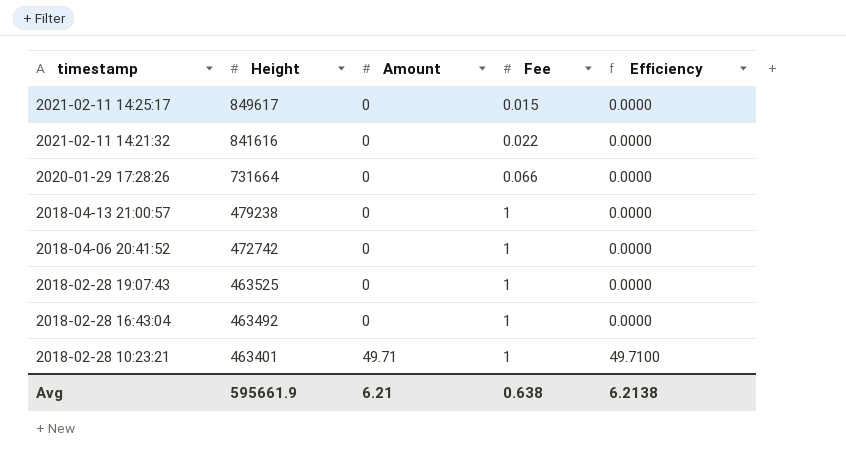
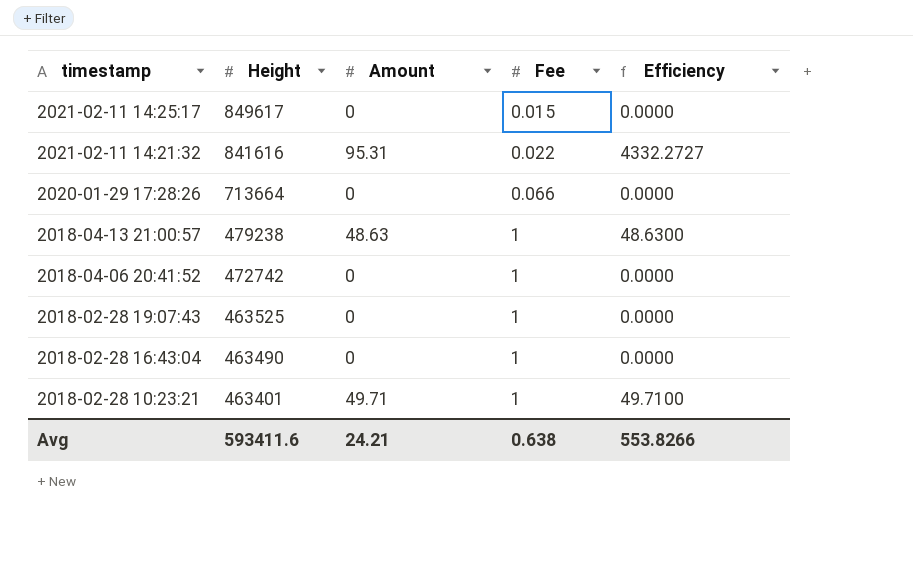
2021-02-11 14:21:32 | Amount: 0 -> 95.31
2021-02-11 14:21:32 | Efficiency: 0.0000 -> 4332.2727
2020-01-29 17:28:26 | Height: 731664 -> 713664
2018-04-13 21:00:57 | Amount: 0 -> 48.63
2018-04-13 21:00:57 | Efficiency: 0.0000 -> 48.6300
2018-02-28 16:43:04 | Height: 463492 -> 463490
Avg | Height: 595661.9 -> 593411.6
Avg | Amount: 6.21 -> 24.21
Avg | Efficiency: 6.2138 -> 553.8266

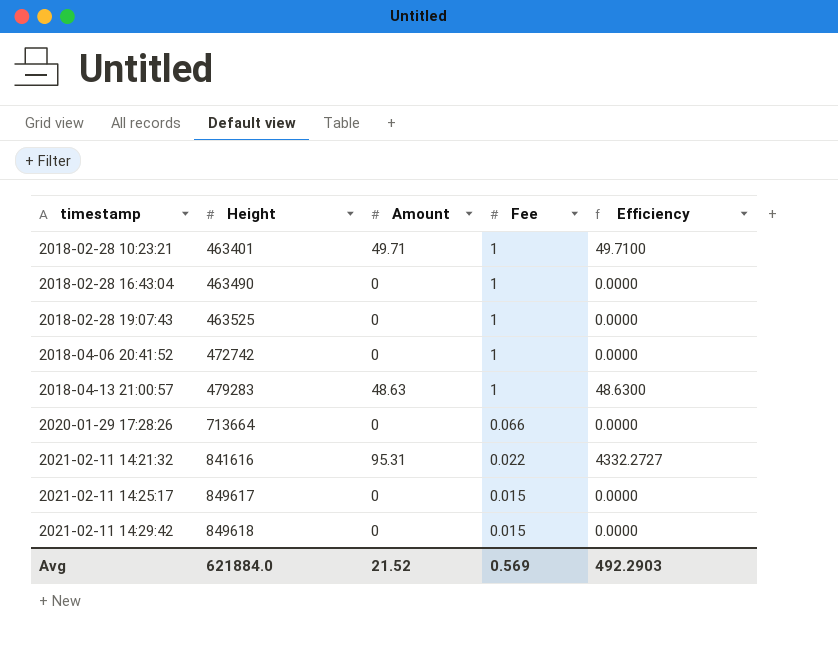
row order: timestamp descending -> timestamp ascending
2018-04-13 21:00:57 | Height: 479238 -> 479283
row 2021-02-11 14:29:42: none -> 849618 | 0 | 0.015 | 0.0000
Avg | Height: 593411.6 -> 621884.0
Avg | Amount: 24.21 -> 21.52
Avg | Fee: 0.638 -> 0.569
Avg | Efficiency: 553.8266 -> 492.2903

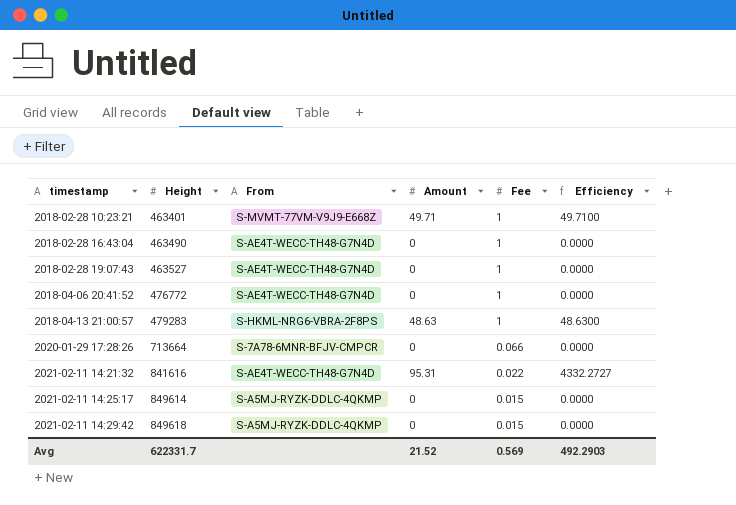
column From | position: none -> 3
2018-02-28 19:07:43 | Height: 463525 -> 463527
2018-04-06 20:41:52 | Height: 472742 -> 476772
2021-02-11 14:25:17 | Height: 849617 -> 849614
Avg | Height: 621884.0 -> 622331.7

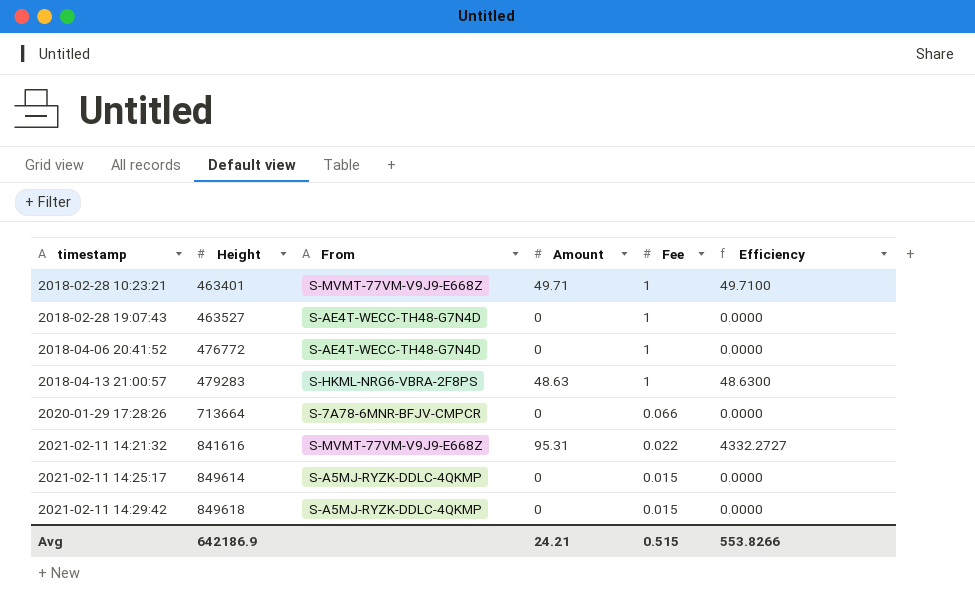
row 2018-02-28 16:43:04: 463490 | S-AE4T-WECC-TH48-G7N4D | 0 | 1 | 0.0000 -> none
2021-02-11 14:21:32 | From: S-AE4T-WECC-TH48-G7N4D -> S-MVMT-77VM-V9J9-E668Z
Avg | Height: 622331.7 -> 642186.9
Avg | Amount: 21.52 -> 24.21
Avg | Fee: 0.569 -> 0.515
Avg | Efficiency: 492.2903 -> 553.8266

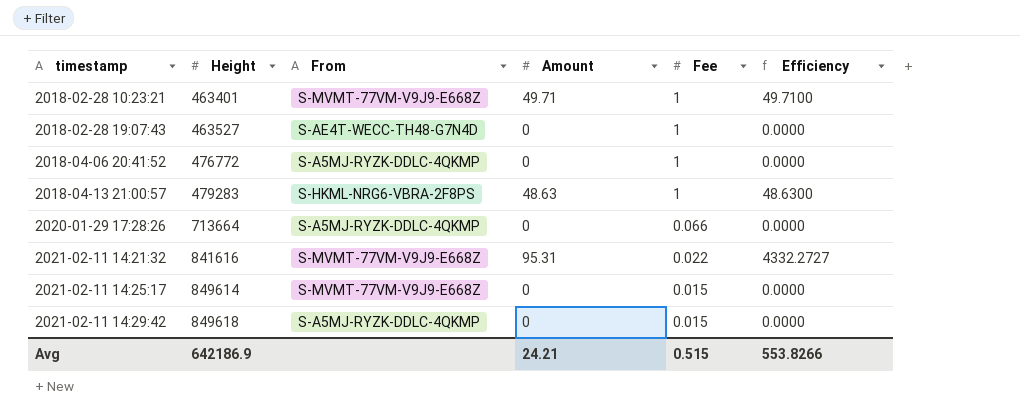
2018-04-06 20:41:52 | From: S-AE4T-WECC-TH48-G7N4D -> S-A5MJ-RYZK-DDLC-4QKMP
2020-01-29 17:28:26 | From: S-7A78-6MNR-BFJV-CMPCR -> S-A5MJ-RYZK-DDLC-4QKMP
2021-02-11 14:25:17 | From: S-A5MJ-RYZK-DDLC-4QKMP -> S-MVMT-77VM-V9J9-E668Z

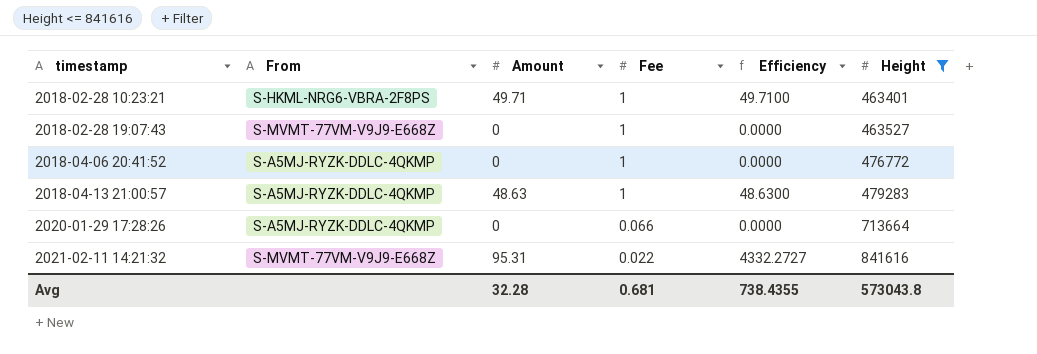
filter: none -> Height <= 841616
column Height | position: 2 -> 6
2018-02-28 10:23:21 | From: S-MVMT-77VM-V9J9-E668Z -> S-HKML-NRG6-VBRA-2F8PS
2018-02-28 19:07:43 | From: S-AE4T-WECC-TH48-G7N4D -> S-MVMT-77VM-V9J9-E668Z
2018-04-13 21:00:57 | From: S-HKML-NRG6-VBRA-2F8PS -> S-A5MJ-RYZK-DDLC-4QKMP
Avg | Amount: 24.21 -> 32.28
Avg | Fee: 0.515 -> 0.681
Avg | Efficiency: 553.8266 -> 738.4355
Avg | Height: 642186.9 -> 573043.8

